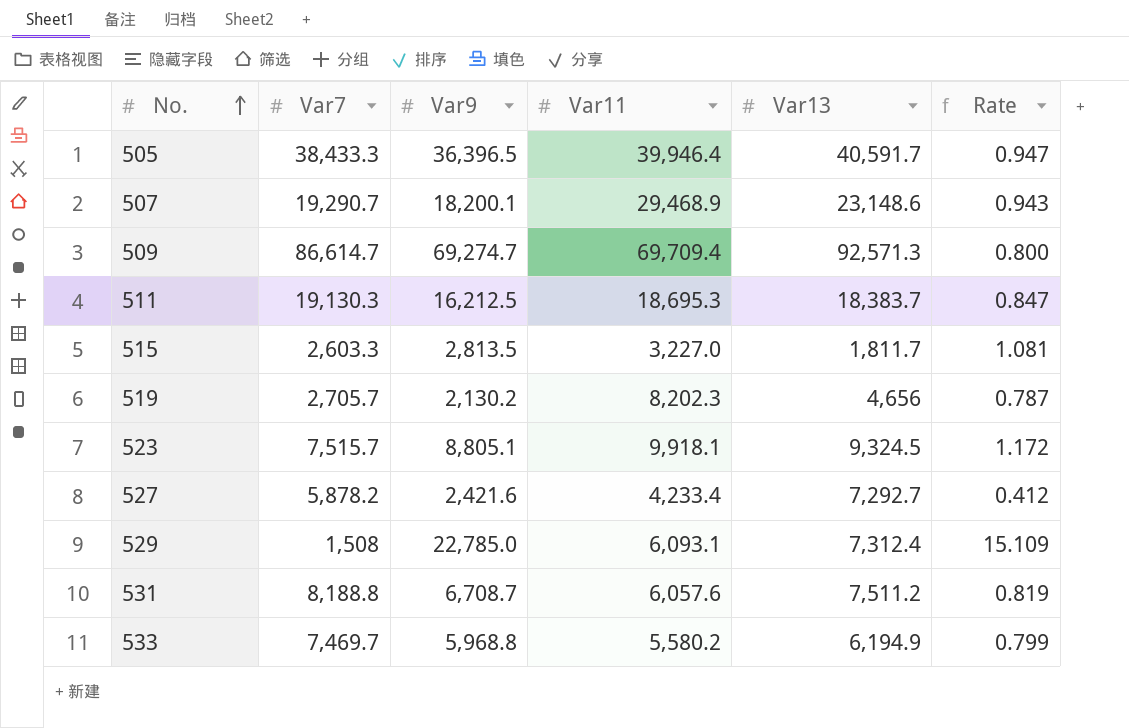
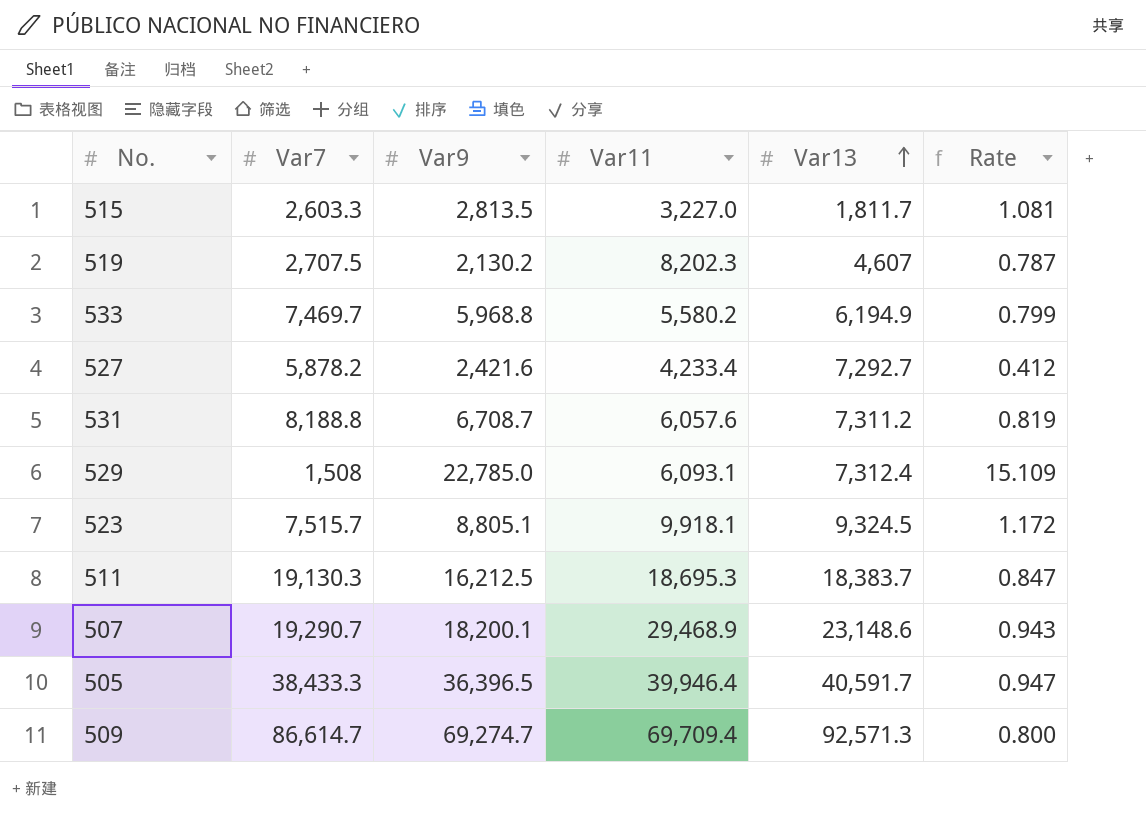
row order: No. ascending -> Var13 ascending
519 | Var7: 2,705.7 -> 2,707.5
519 | Var13: 4,656 -> 4,607
531 | Var13: 7,511.2 -> 7,311.2

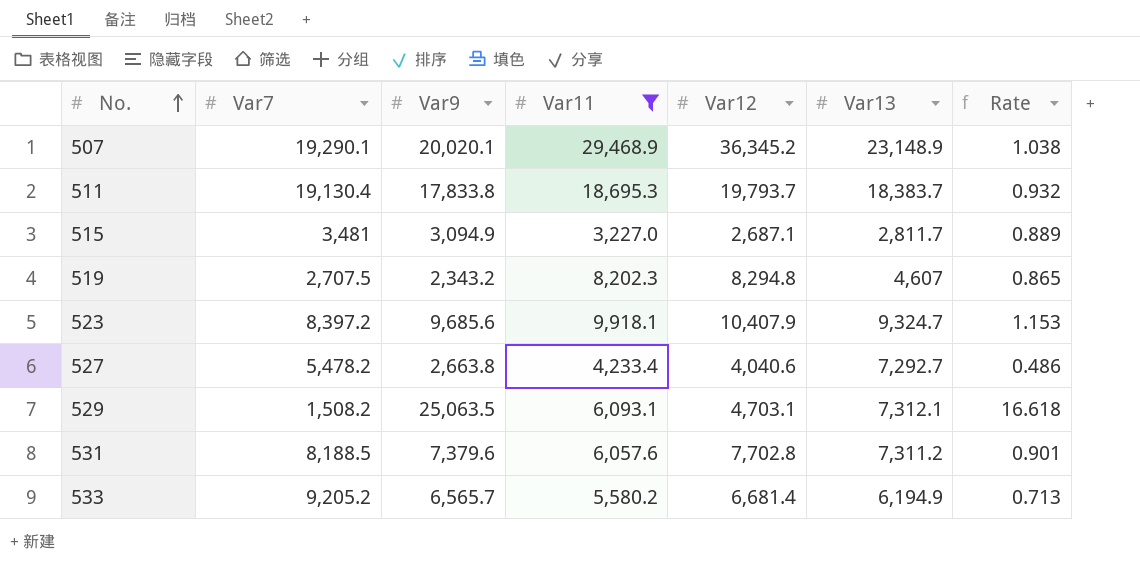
filter: none -> Var11 <= 29,468.9
row order: Var13 ascending -> No. ascending
column Var12 | position: none -> 5
507 | Var7: 19,290.7 -> 19,290.1
507 | Var9: 18,200.1 -> 20,020.1
507 | Var13: 23,148.6 -> 23,148.9
507 | Rate: 0.943 -> 1.038
511 | Var7: 19,130.3 -> 19,130.4
511 | Var9: 16,212.5 -> 17,833.8
511 | Rate: 0.847 -> 0.932
515 | Var7: 2,603.3 -> 3,481
515 | Var9: 2,813.5 -> 3,094.9
515 | Var13: 1,811.7 -> 2,811.7
515 | Rate: 1.081 -> 0.889
519 | Var9: 2,130.2 -> 2,343.2
519 | Rate: 0.787 -> 0.865
523 | Var7: 7,515.7 -> 8,397.2
523 | Var9: 8,805.1 -> 9,685.6
523 | Var13: 9,324.5 -> 9,324.7
523 | Rate: 1.172 -> 1.153
527 | Var7: 5,878.2 -> 5,478.2
527 | Var9: 2,421.6 -> 2,663.8
527 | Rate: 0.412 -> 0.486
529 | Var7: 1,508 -> 1,508.2
529 | Var9: 22,785.0 -> 25,063.5
529 | Var13: 7,312.4 -> 7,312.1
529 | Rate: 15.109 -> 16.618
531 | Var7: 8,188.8 -> 8,188.5
531 | Var9: 6,708.7 -> 7,379.6
531 | Rate: 0.819 -> 0.901
533 | Var7: 7,469.7 -> 9,205.2
533 | Var9: 5,968.8 -> 6,565.7
533 | Rate: 0.799 -> 0.713

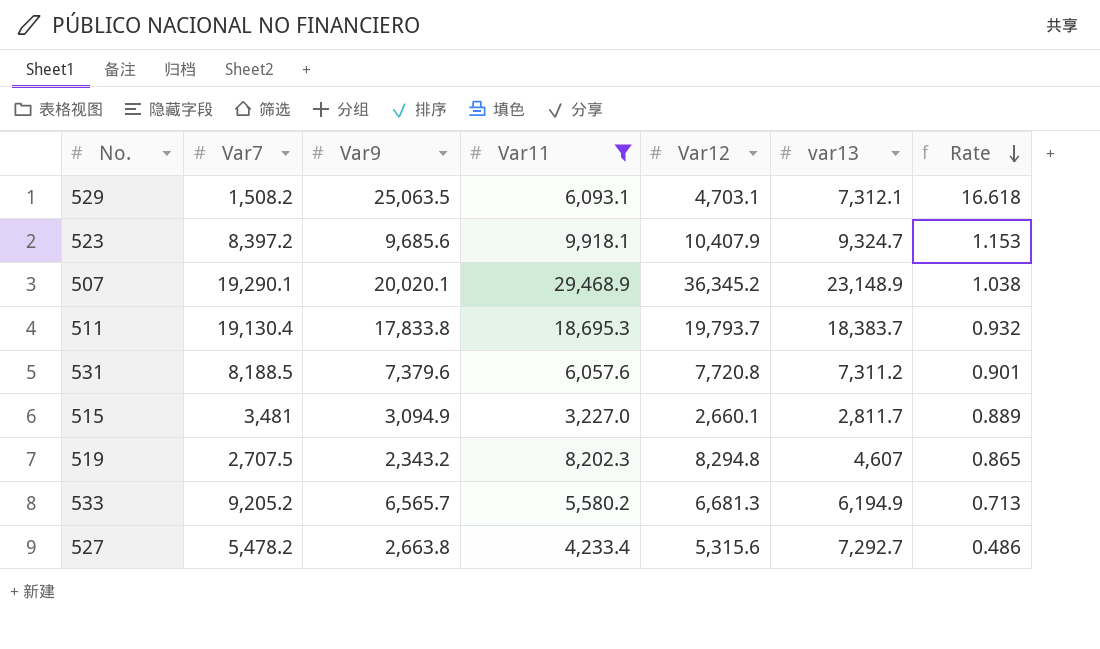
row order: No. ascending -> Rate descending
column name: Var13 -> var13
531 | Var12: 7,702.8 -> 7,720.8
515 | Var12: 2,687.1 -> 2,660.1
533 | Var12: 6,681.4 -> 6,681.3
527 | Var12: 4,040.6 -> 5,315.6

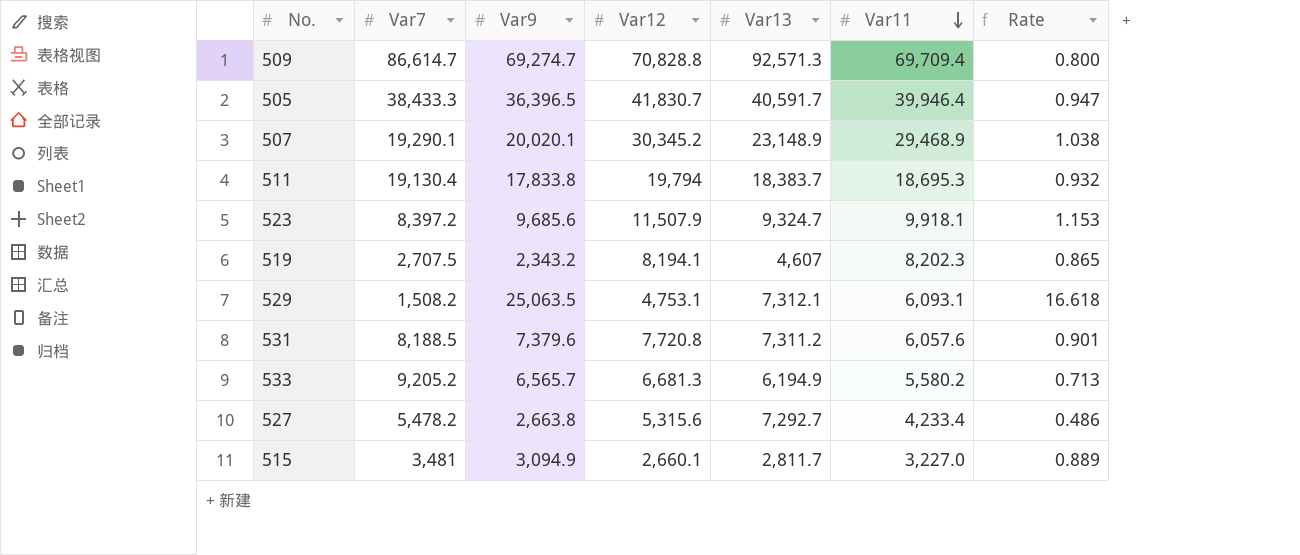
filter: Var11 <= 29,468.9 -> none
row order: Rate descending -> Var11 descending
column name: var13 -> Var13
column Var11 | position: 4 -> 6
507 | Var12: 36,345.2 -> 30,345.2
511 | Var12: 19,793.7 -> 19,794
523 | Var12: 10,407.9 -> 11,507.9
519 | Var12: 8,294.8 -> 8,194.1
529 | Var12: 4,703.1 -> 4,753.1

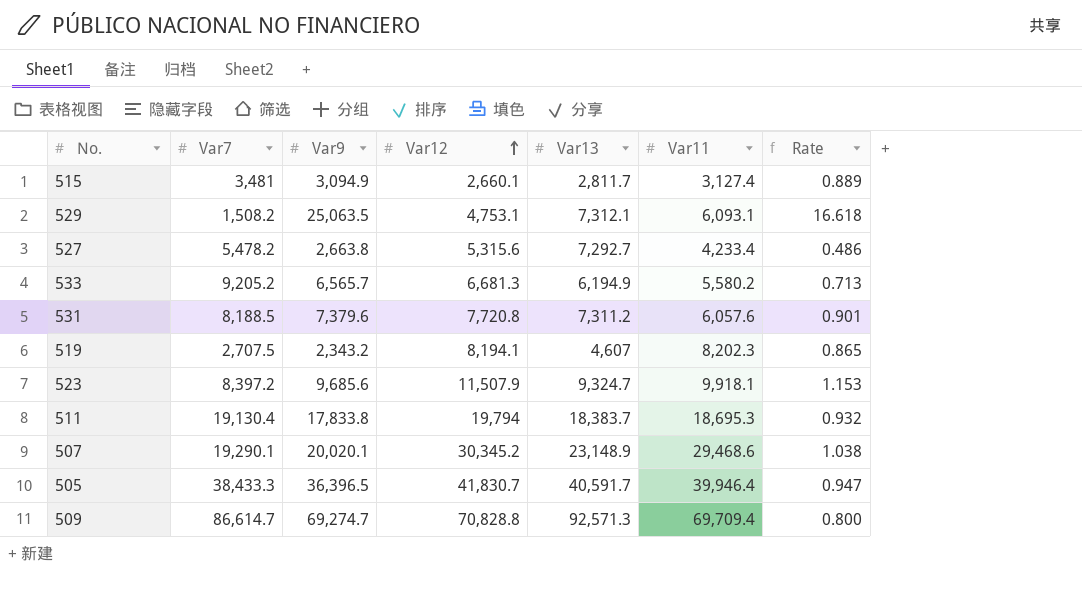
row order: Var11 descending -> Var12 ascending
515 | Var11: 3,227.0 -> 3,127.4
507 | Var11: 29,468.9 -> 29,468.6

